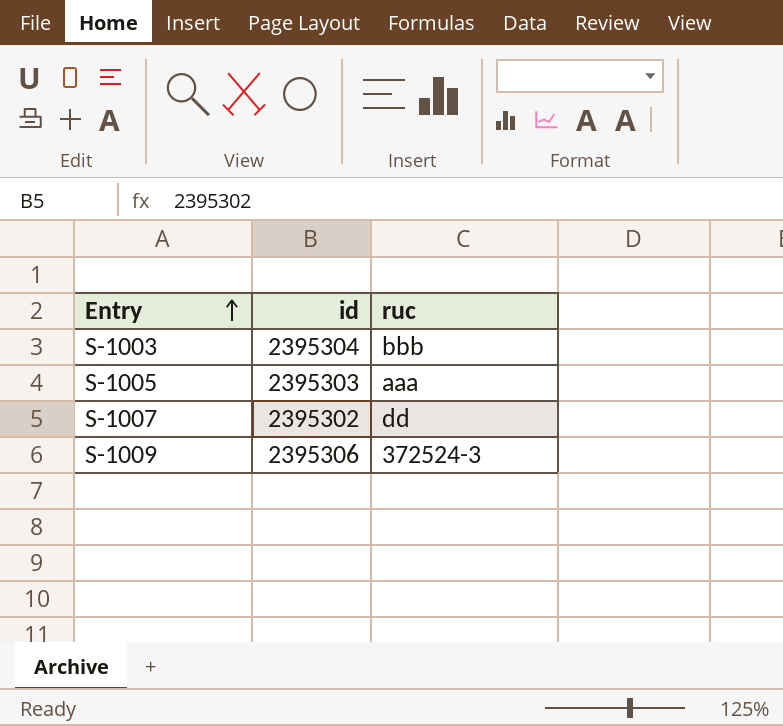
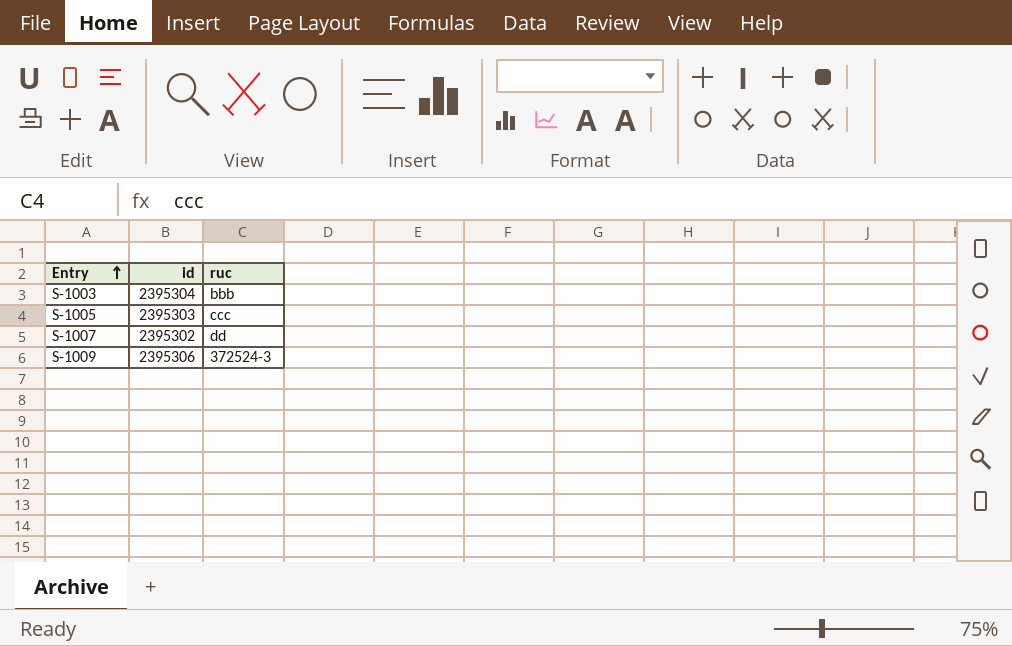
S-1005 | ruc: aaa -> ccc

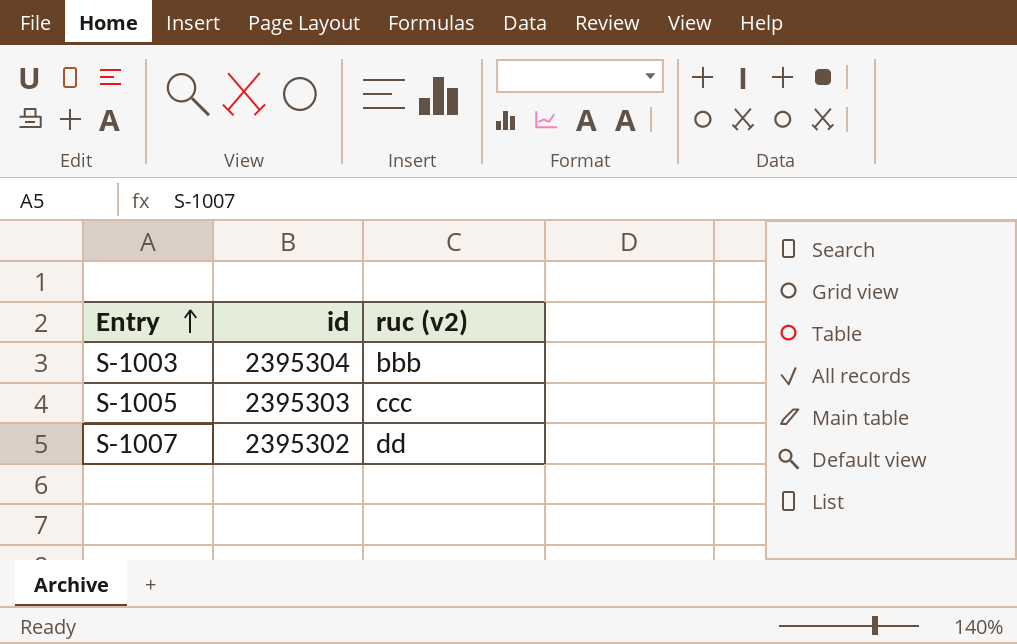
column name: ruc -> ruc (v2)
row S-1009: 2395306 | 372524-3 -> none

